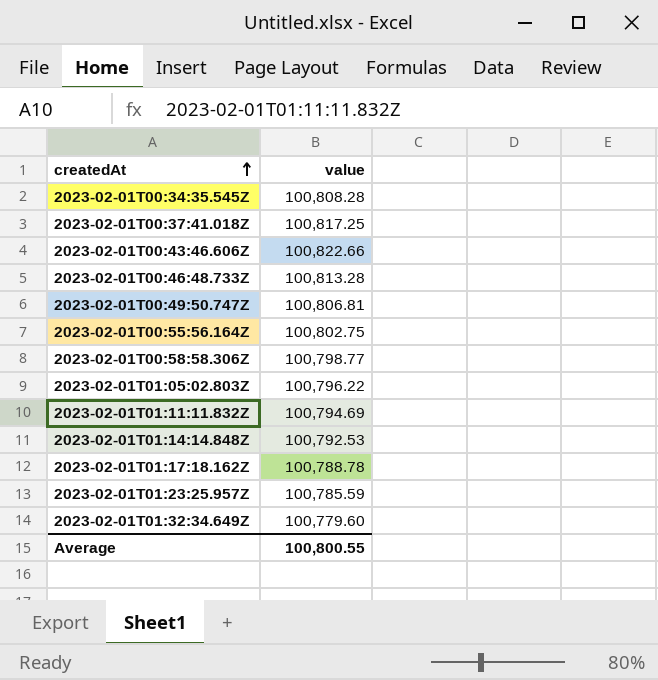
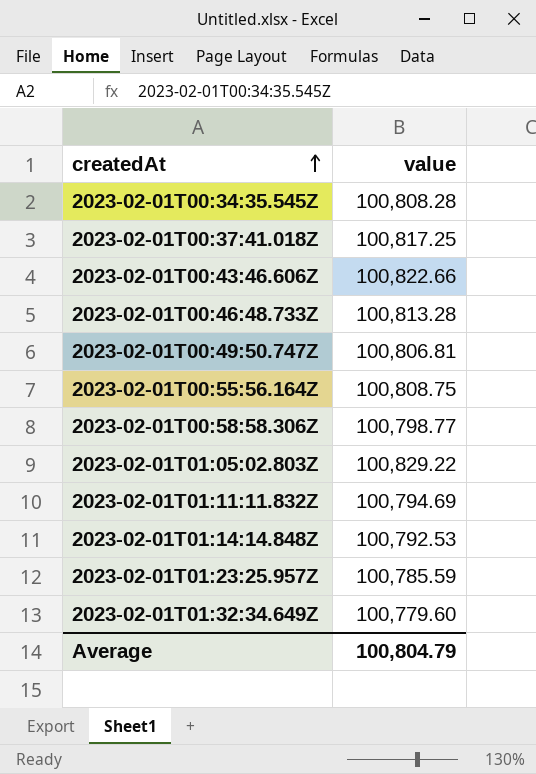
row 2023-02-01T01:17:18.162Z: 100,788.78 -> none
2023-02-01T00:55:56.164Z | value: 100,802.75 -> 100,808.75
2023-02-01T01:05:02.803Z | value: 100,796.22 -> 100,829.22
Average | value: 100,800.55 -> 100,804.79

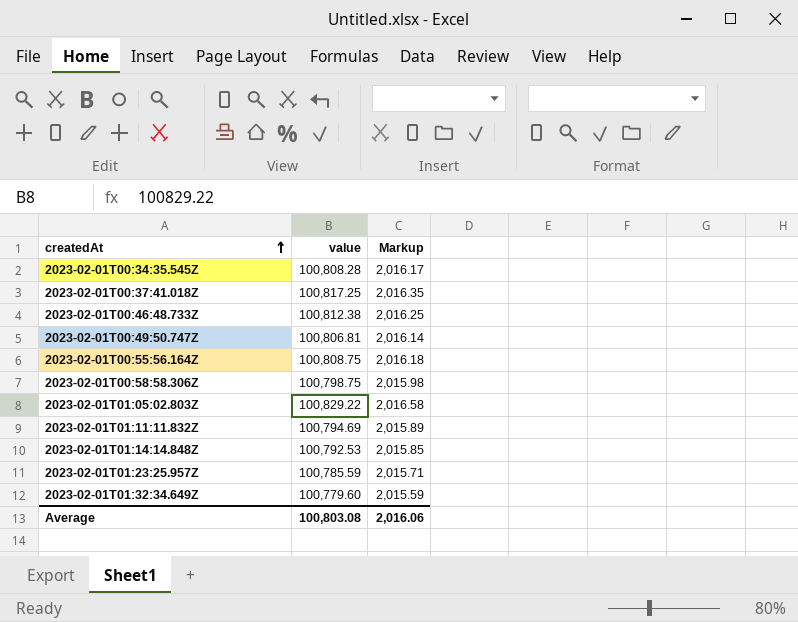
column Markup | formula: none -> [value] * 0.02
row 2023-02-01T00:43:46.606Z: 100,822.66 -> none
2023-02-01T00:46:48.733Z | value: 100,813.28 -> 100,812.38
2023-02-01T00:58:58.306Z | value: 100,798.77 -> 100,798.75
Average | value: 100,804.79 -> 100,803.08

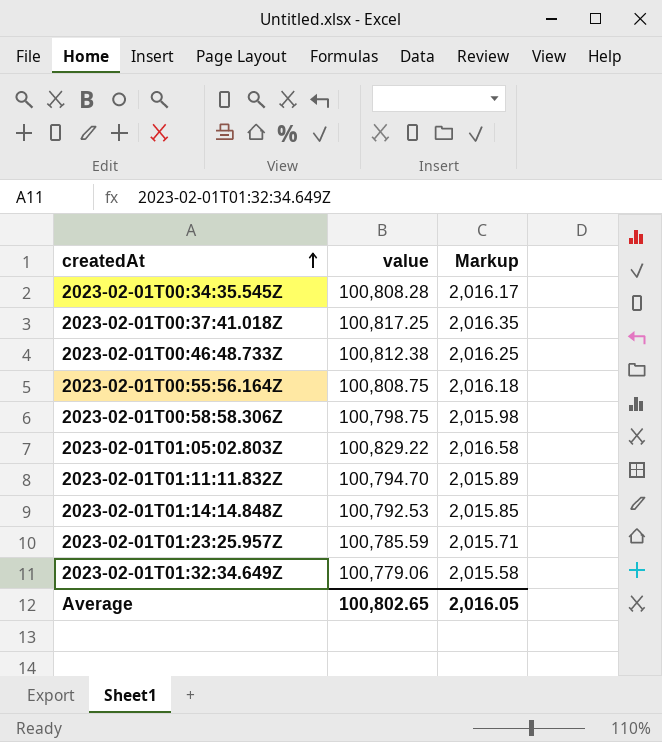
row 2023-02-01T00:49:50.747Z: 100,806.81 | 2,016.14 -> none
2023-02-01T01:11:11.832Z | value: 100,794.69 -> 100,794.70
2023-02-01T01:32:34.649Z | value: 100,779.60 -> 100,779.06
2023-02-01T01:32:34.649Z | Markup: 2,015.59 -> 2,015.58
Average | value: 100,803.08 -> 100,802.65
Average | Markup: 2,016.06 -> 2,016.05

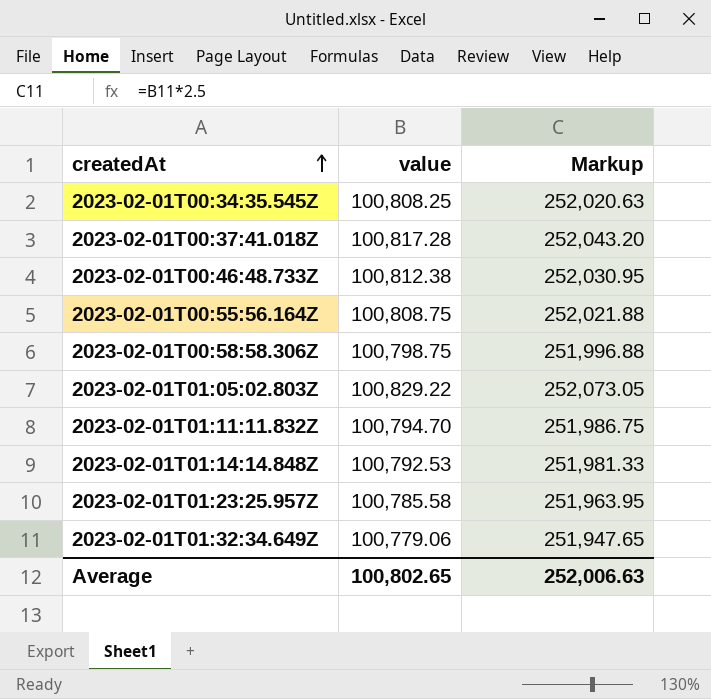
column Markup | formula: [value] * 0.02 -> [value] * 2.5
2023-02-01T00:34:35.545Z | value: 100,808.28 -> 100,808.25
2023-02-01T00:37:41.018Z | value: 100,817.25 -> 100,817.28
2023-02-01T01:23:25.957Z | value: 100,785.59 -> 100,785.58
Average | Markup: 2,016.05 -> 252,006.63

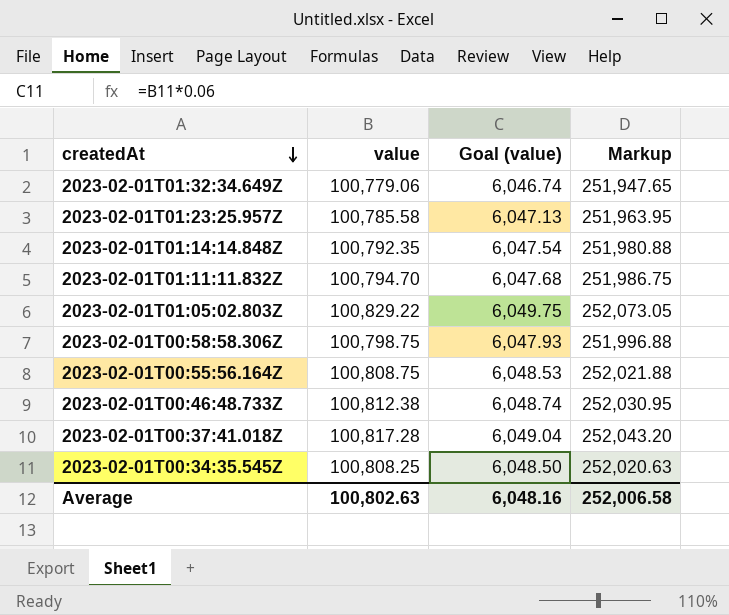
row order: createdAt ascending -> createdAt descending
column Goal (value) | formula: none -> [value] * 0.06
2023-02-01T01:14:14.848Z | value: 100,792.53 -> 100,792.35
2023-02-01T01:14:14.848Z | Markup: 251,981.33 -> 251,980.88
Average | value: 100,802.65 -> 100,802.63
Average | Markup: 252,006.63 -> 252,006.58

